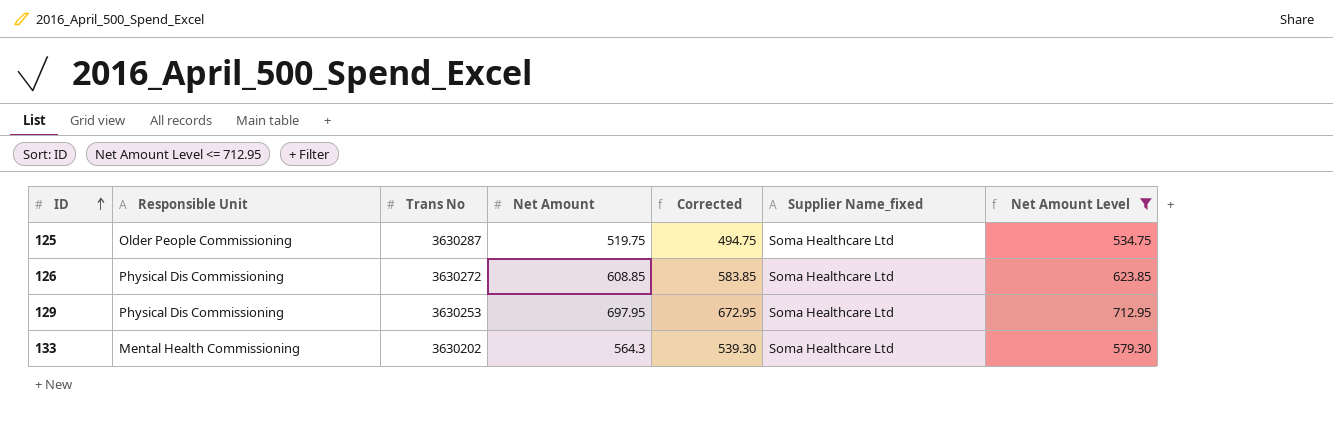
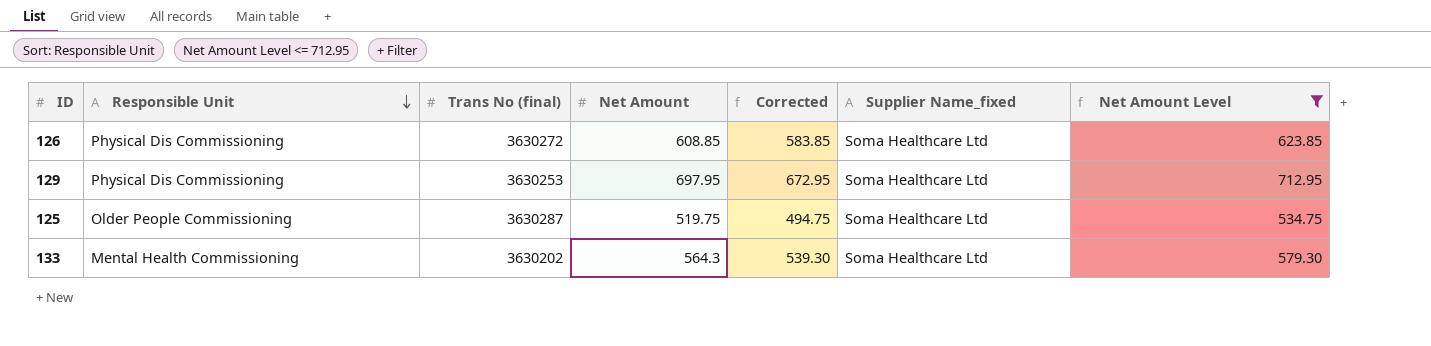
row order: ID ascending -> Responsible Unit descending
column name: Trans No -> Trans No (final)

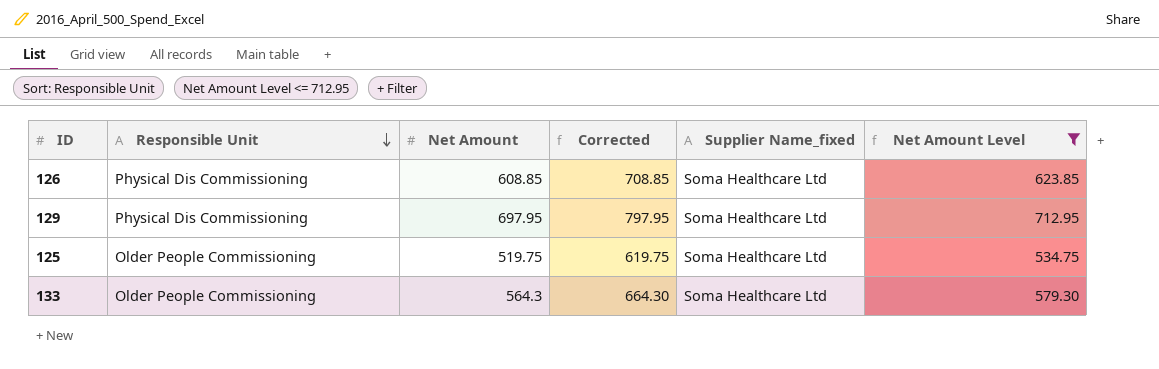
column Trans No (final) | position: 3 -> none
column Corrected | formula: [Net Amount] - 25 -> [Net Amount] + 100
133 | Responsible Unit: Mental Health Commissioning -> Older People Commissioning

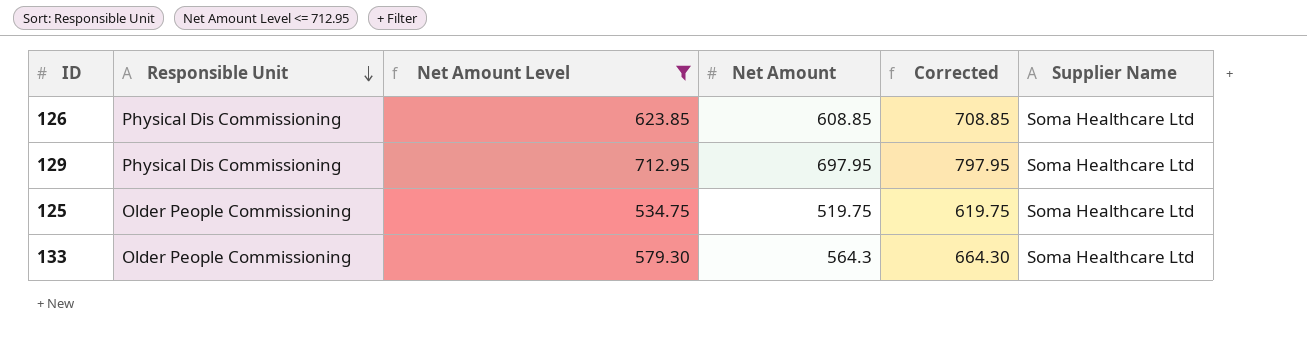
column Net Amount Level | position: 6 -> 3
column name: Supplier Name_fixed -> Supplier Name

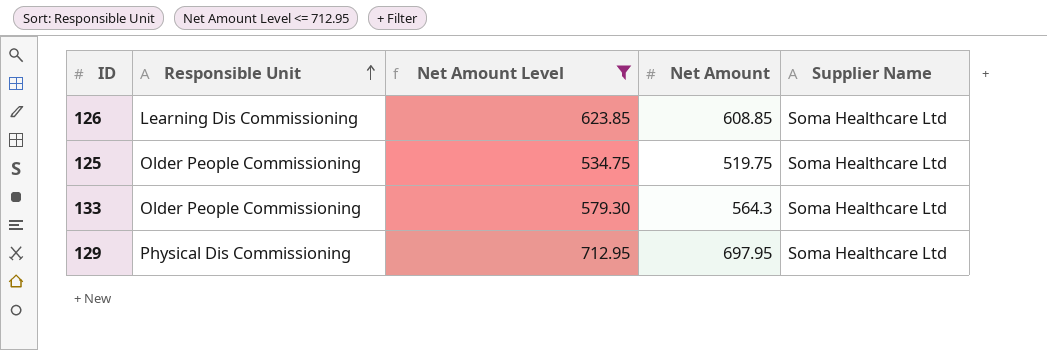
row order: Responsible Unit descending -> Responsible Unit ascending
column Corrected | formula: [Net Amount] + 100 -> none
126 | Responsible Unit: Physical Dis Commissioning -> Learning Dis Commissioning

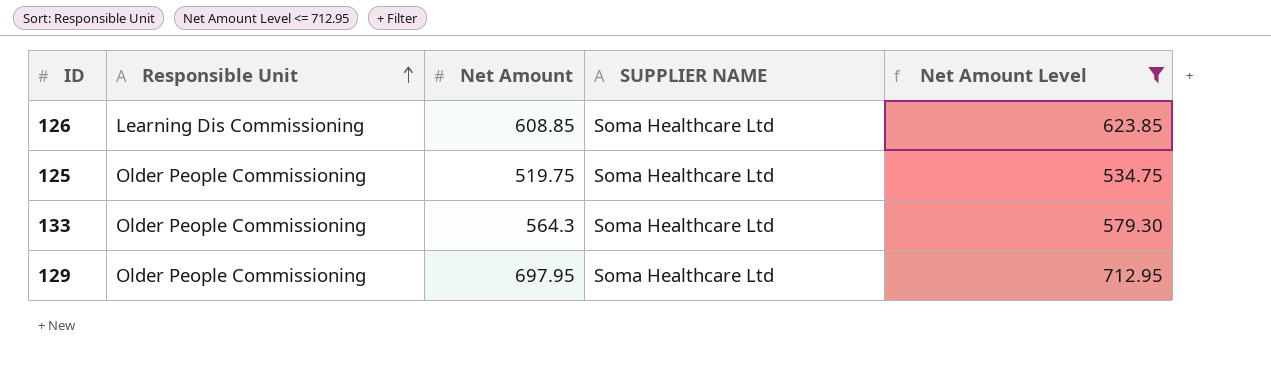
column name: Supplier Name -> SUPPLIER NAME
column Net Amount Level | position: 3 -> 5
129 | Responsible Unit: Physical Dis Commissioning -> Older People Commissioning

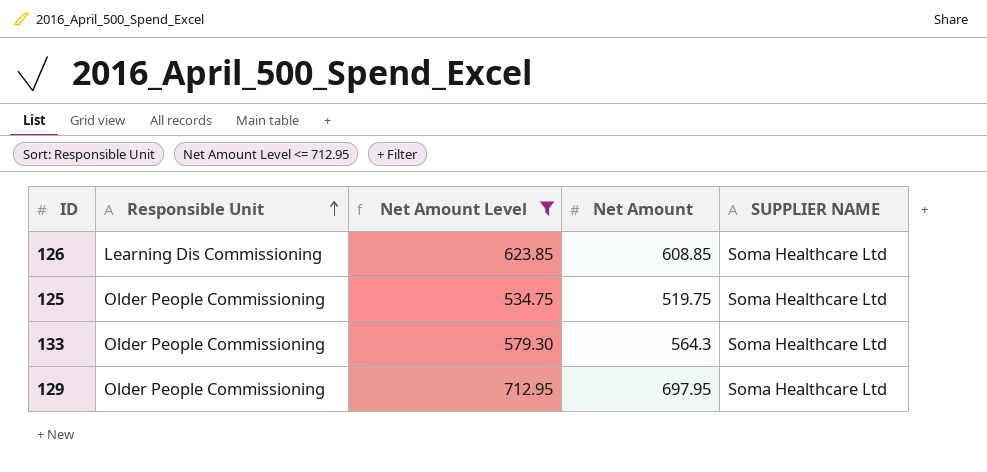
column Net Amount Level | position: 5 -> 3

